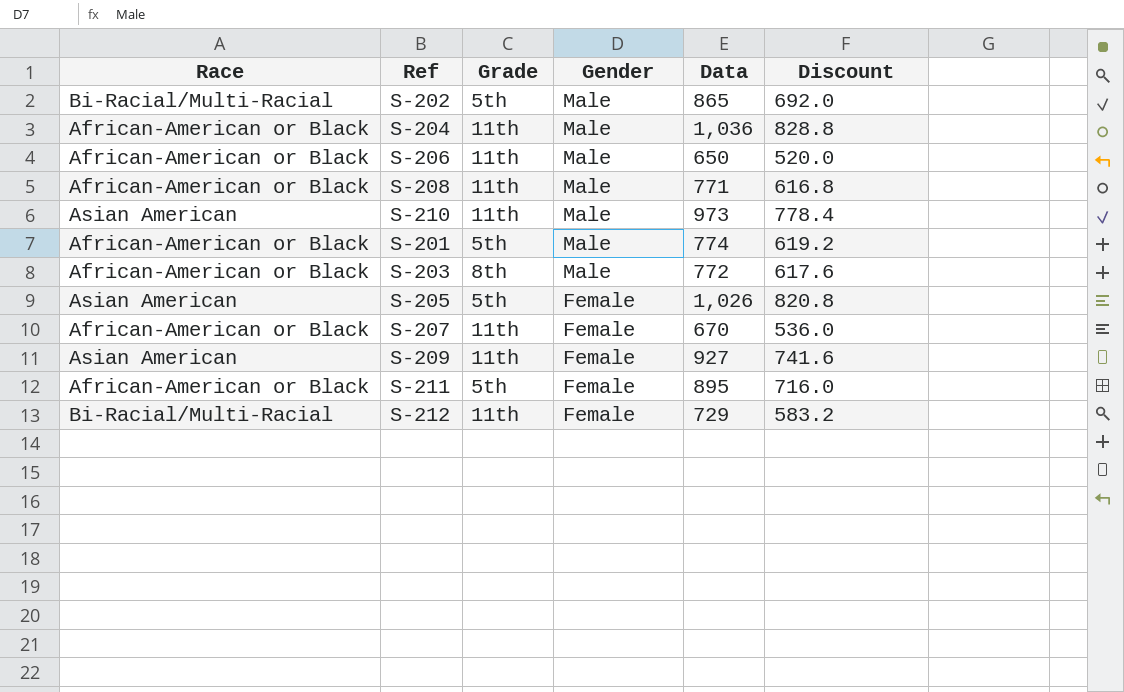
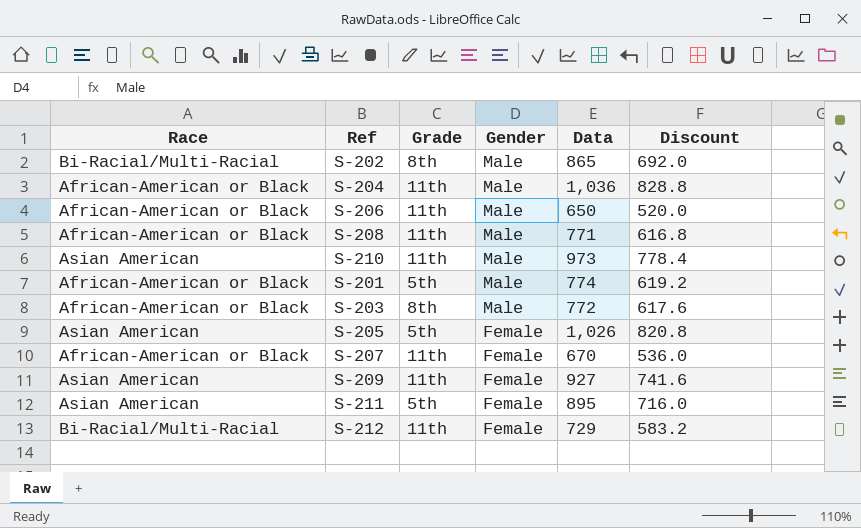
S-202 | Grade: 5th -> 8th
S-211 | Race: African-American or Black -> Asian American

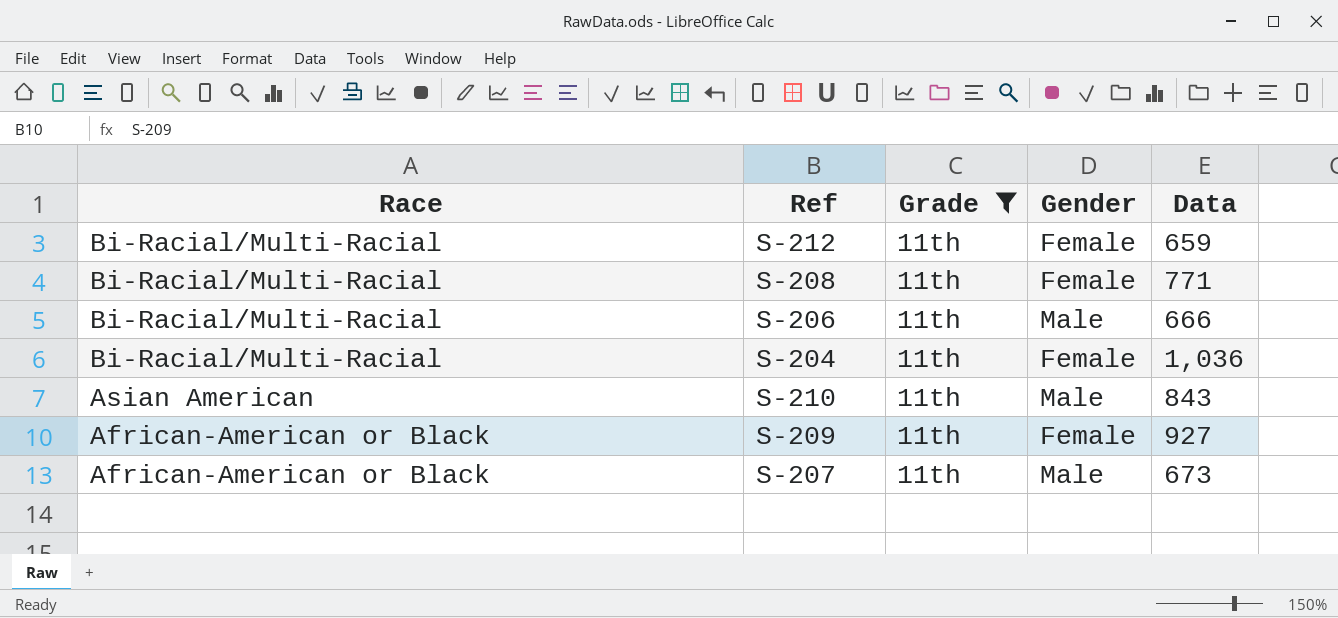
filter: none -> Grade = 11th
row order: Gender descending -> Race descending
column Discount | formula: [Data] * 0.8 -> none
S-212 | Data: 729 -> 659
S-208 | Race: African-American or Black -> Bi-Racial/Multi-Racial
S-208 | Gender: Male -> Female
S-206 | Race: African-American or Black -> Bi-Racial/Multi-Racial
S-206 | Data: 650 -> 666
S-204 | Race: African-American or Black -> Bi-Racial/Multi-Racial
S-204 | Gender: Male -> Female
S-210 | Data: 973 -> 843
S-209 | Race: Asian American -> African-American or Black
S-207 | Gender: Female -> Male
S-207 | Data: 670 -> 673

